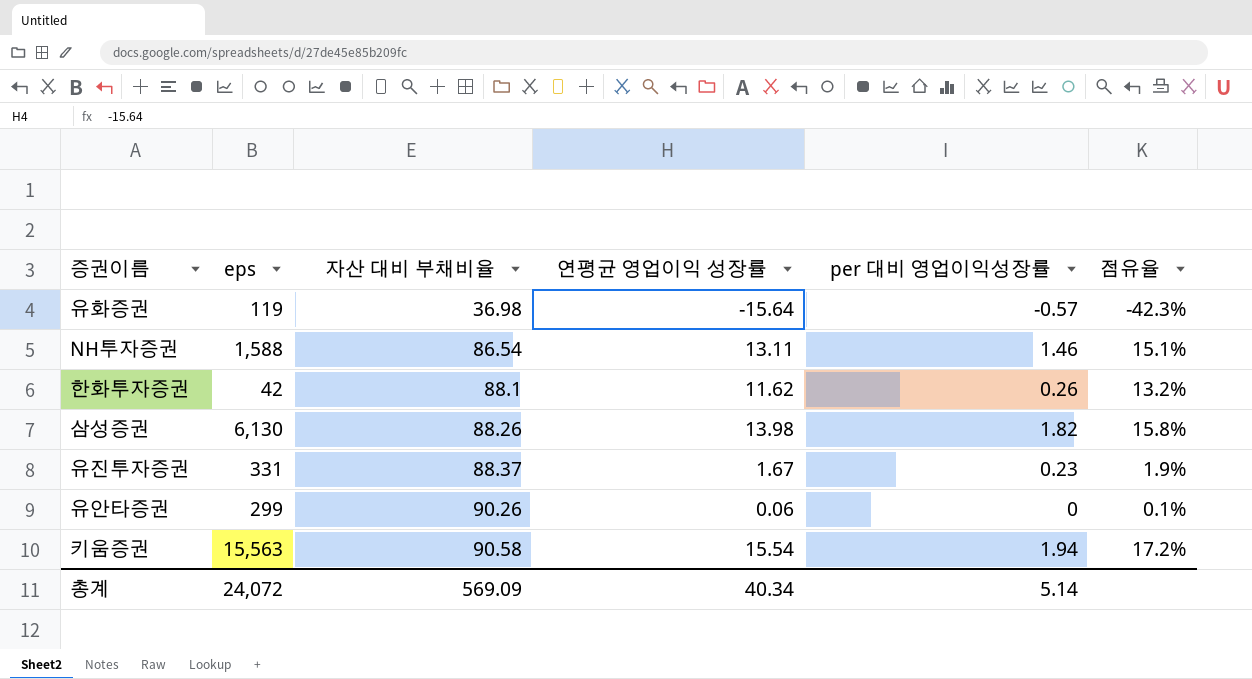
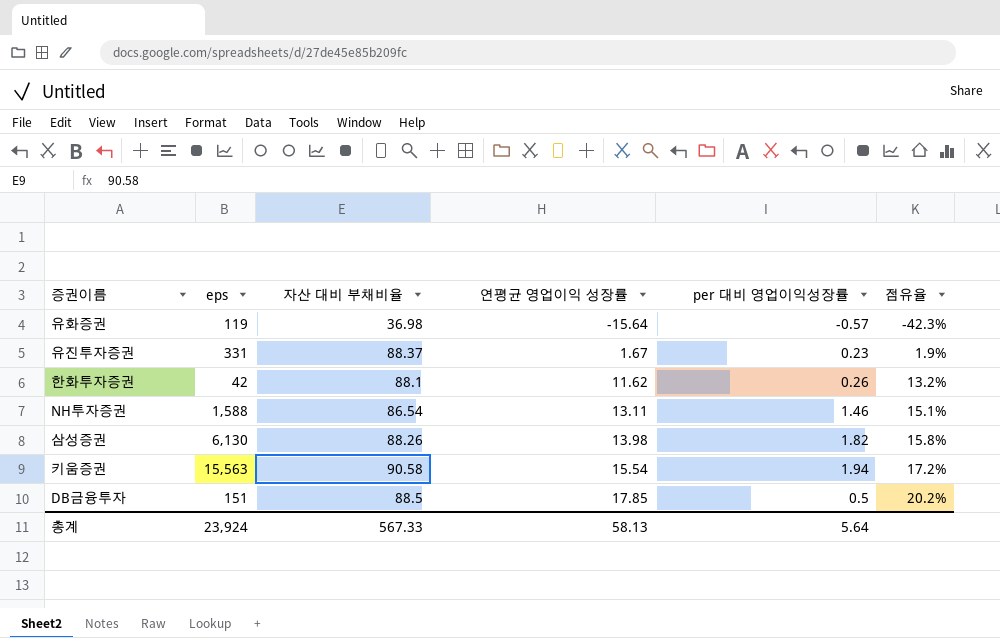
row order: 자산 대비 부채비율 ascending -> 연평균 영업이익 성장률 ascending
row 유안타증권: 299 | 90.26 | 0.06 | 0 | 0.1% -> none
row DB금융투자: none -> 151 | 88.5 | 17.85 | 0.5 | 20.2%
총계 | eps: 24,072 -> 23,924
총계 | 자산 대비 부채비율: 569.09 -> 567.33
총계 | 연평균 영업이익 성장률: 40.34 -> 58.13
총계 | per 대비 영업이익성장률: 5.14 -> 5.64

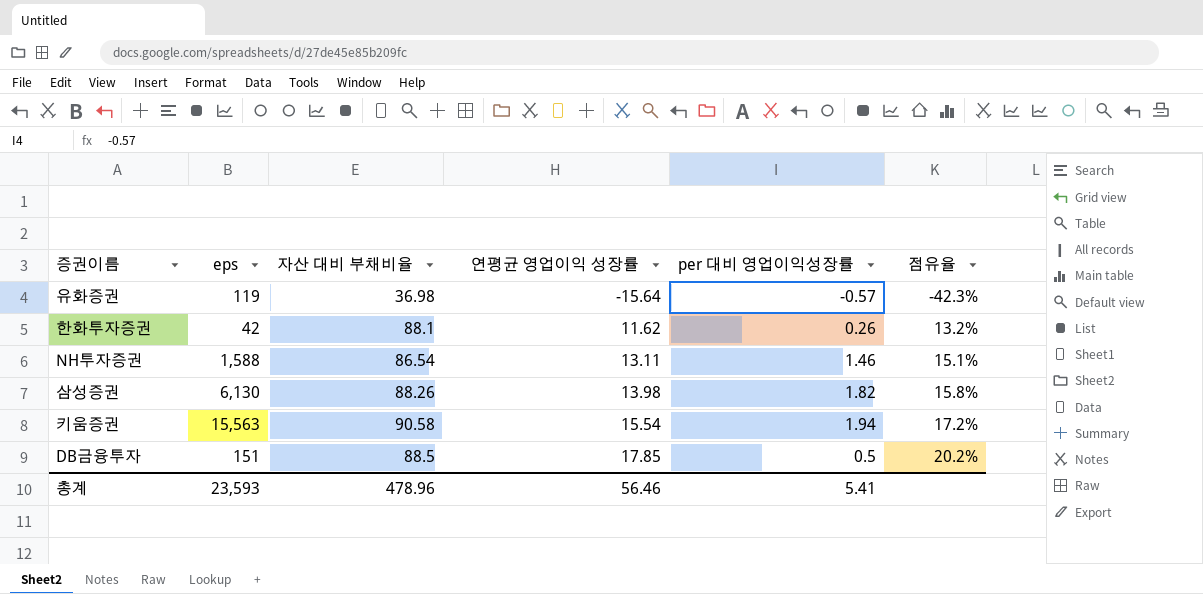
row 유진투자증권: 331 | 88.37 | 1.67 | 0.23 | 1.9% -> none
총계 | eps: 23,924 -> 23,593
총계 | 자산 대비 부채비율: 567.33 -> 478.96
총계 | 연평균 영업이익 성장률: 58.13 -> 56.46
총계 | per 대비 영업이익성장률: 5.64 -> 5.41

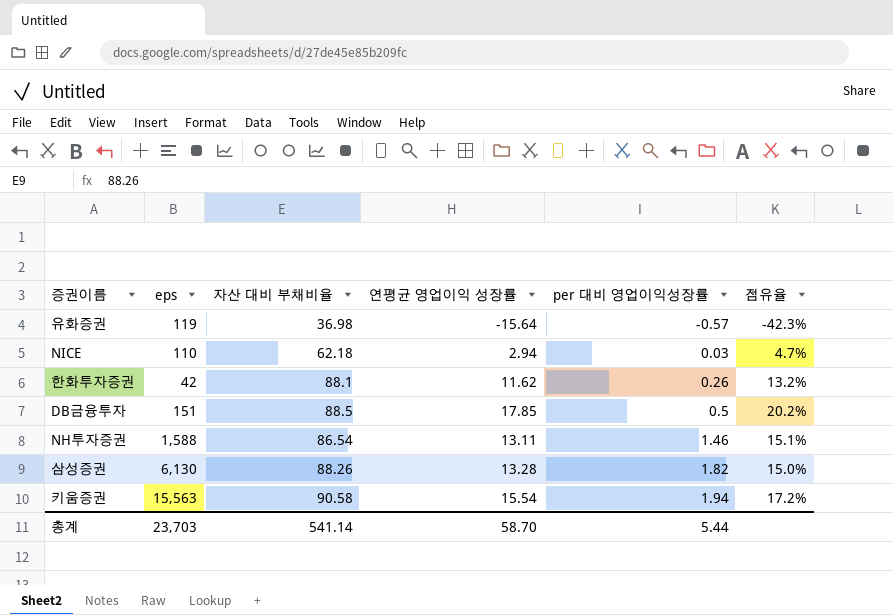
row order: 연평균 영업이익 성장률 ascending -> per 대비 영업이익성장률 ascending
row NICE: none -> 110 | 62.18 | 2.94 | 0.03 | 4.7%
삼성증권 | 연평균 영업이익 성장률: 13.98 -> 13.28
삼성증권 | 점유율: 15.8% -> 15.0%
총계 | eps: 23,593 -> 23,703
총계 | 자산 대비 부채비율: 478.96 -> 541.14
총계 | 연평균 영업이익 성장률: 56.46 -> 58.70
총계 | per 대비 영업이익성장률: 5.41 -> 5.44

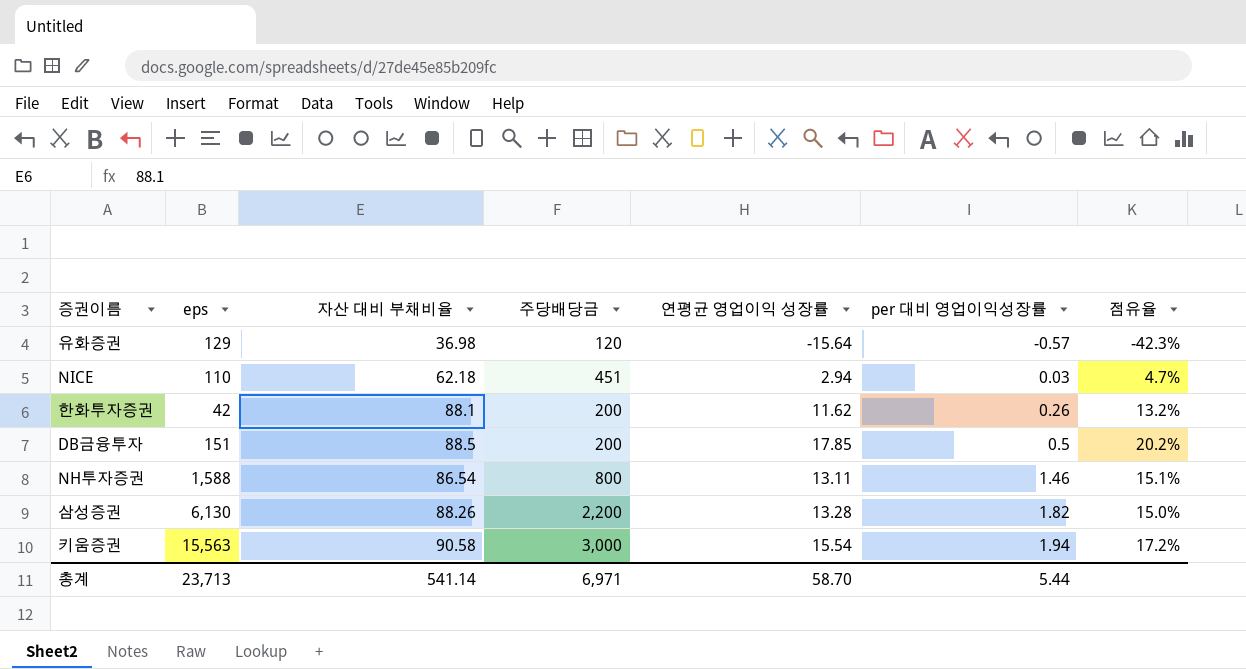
column 주당배당금 | position: none -> 4
유화증권 | eps: 119 -> 129
총계 | eps: 23,703 -> 23,713

